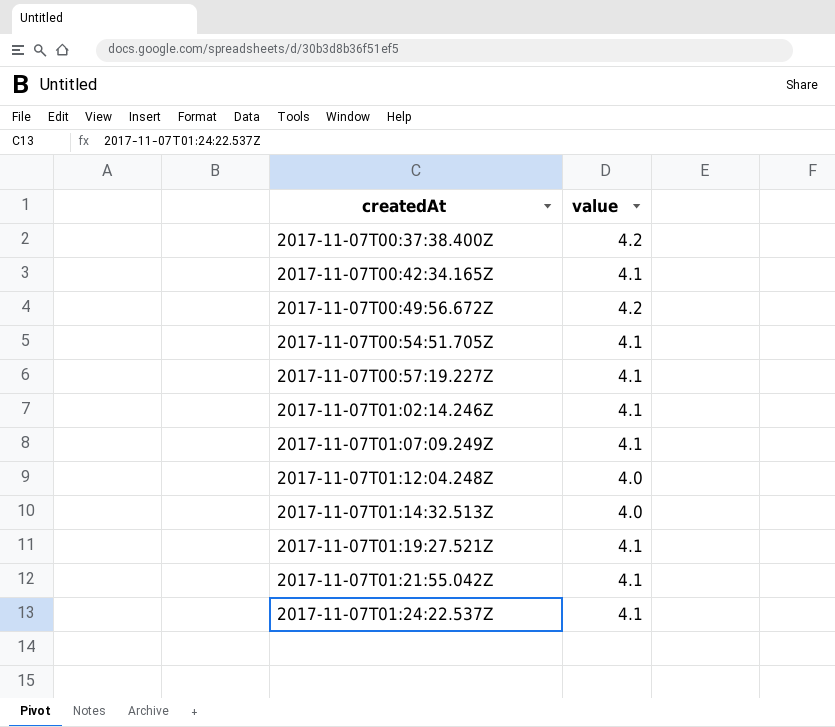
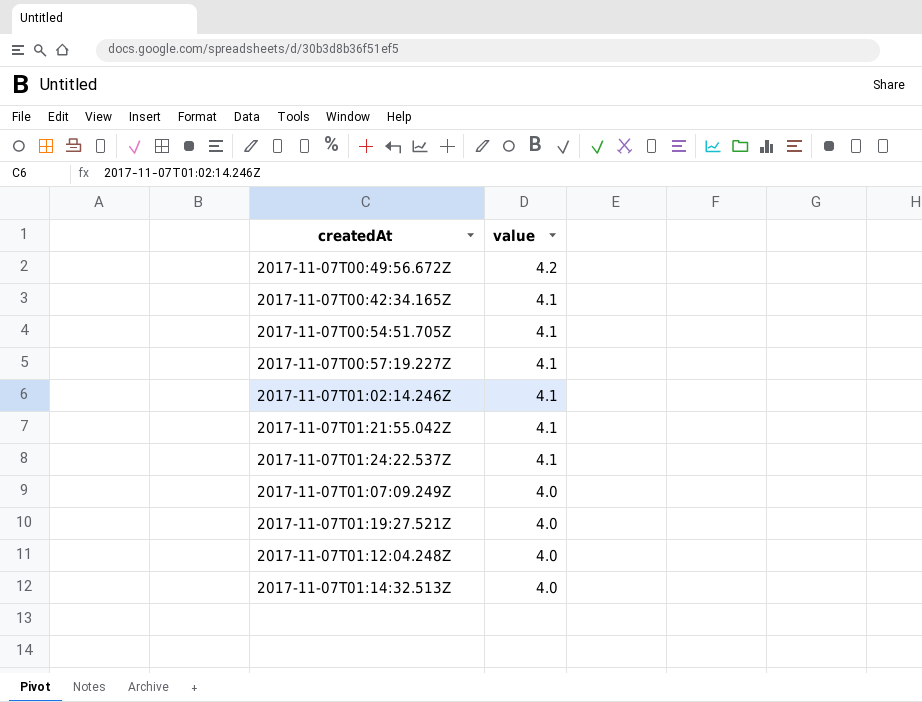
row order: createdAt ascending -> value descending
row 2017-11-07T00:37:38.400Z: 4.2 -> none
2017-11-07T01:07:09.249Z | value: 4.1 -> 4.0
2017-11-07T01:19:27.521Z | value: 4.1 -> 4.0

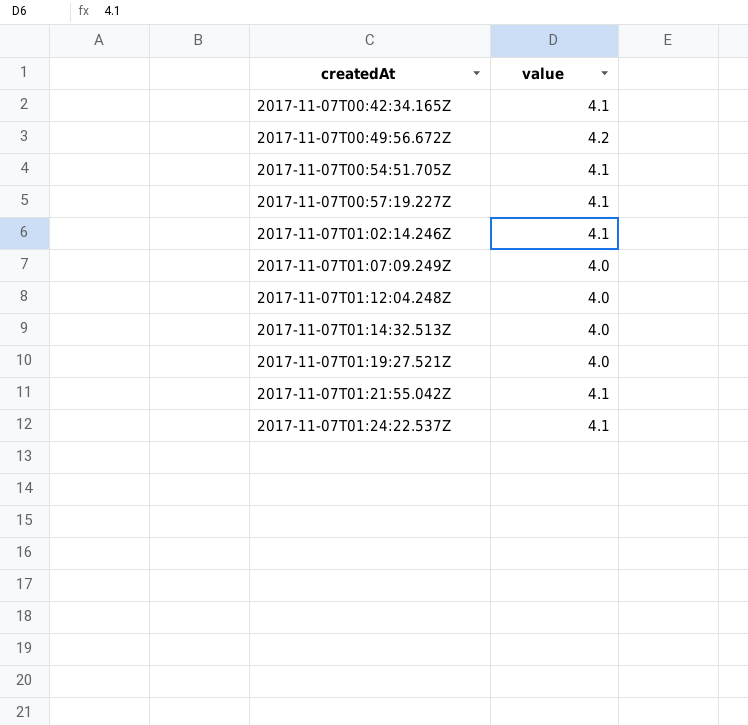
row order: value descending -> createdAt ascending

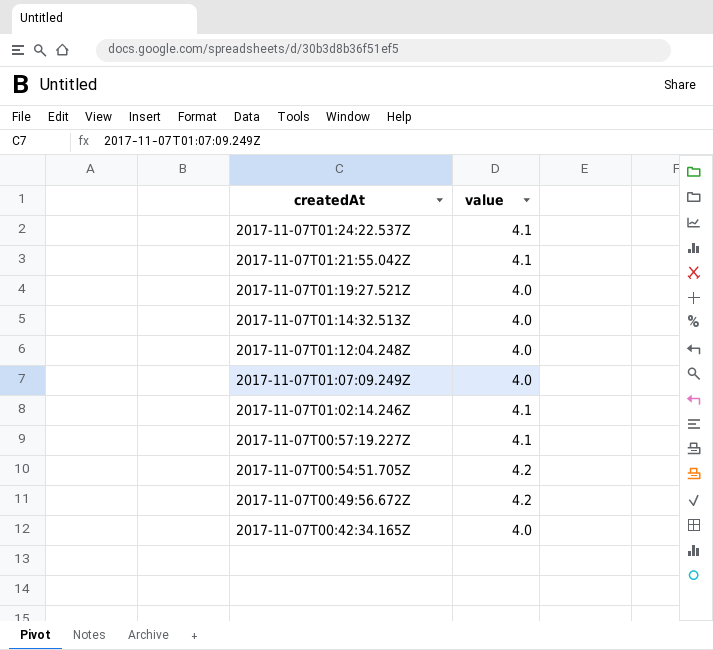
row order: createdAt ascending -> createdAt descending
2017-11-07T00:54:51.705Z | value: 4.1 -> 4.2
2017-11-07T00:42:34.165Z | value: 4.1 -> 4.0

